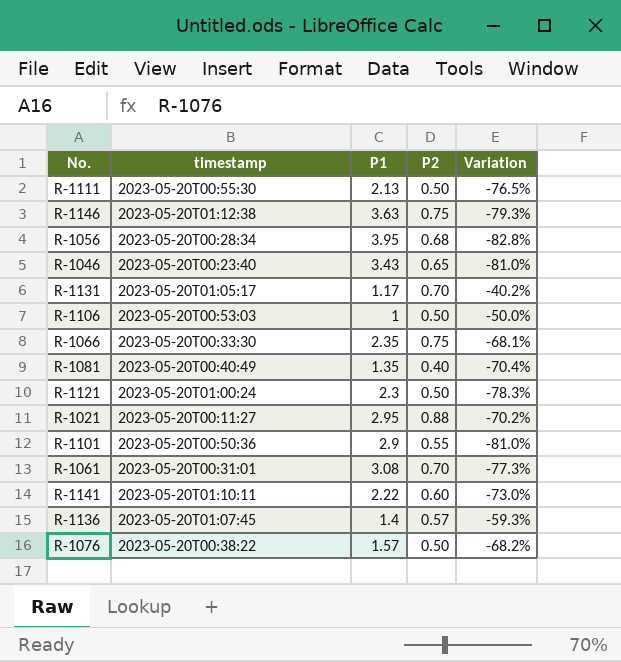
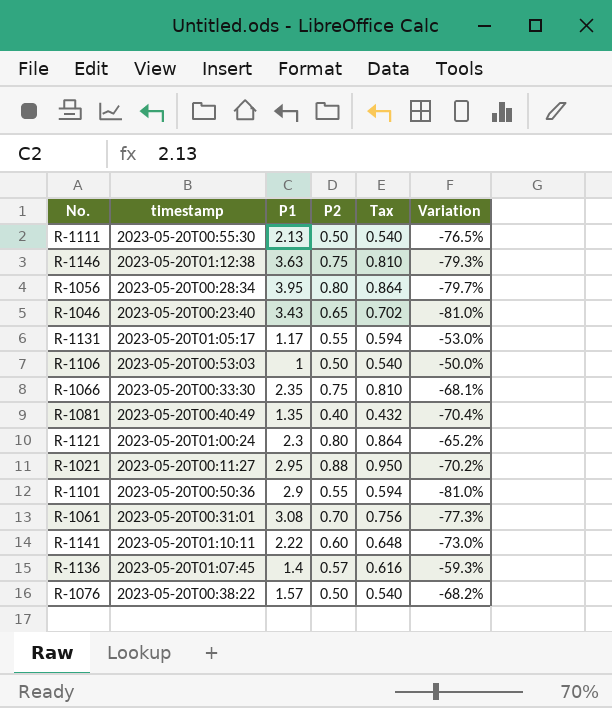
column Tax | formula: none -> [P2] * 1.08
R-1056 | P2: 0.68 -> 0.80
R-1056 | Variation: -82.8% -> -79.7%
R-1131 | P2: 0.70 -> 0.55
R-1131 | Variation: -40.2% -> -53.0%
R-1121 | P2: 0.50 -> 0.80
R-1121 | Variation: -78.3% -> -65.2%

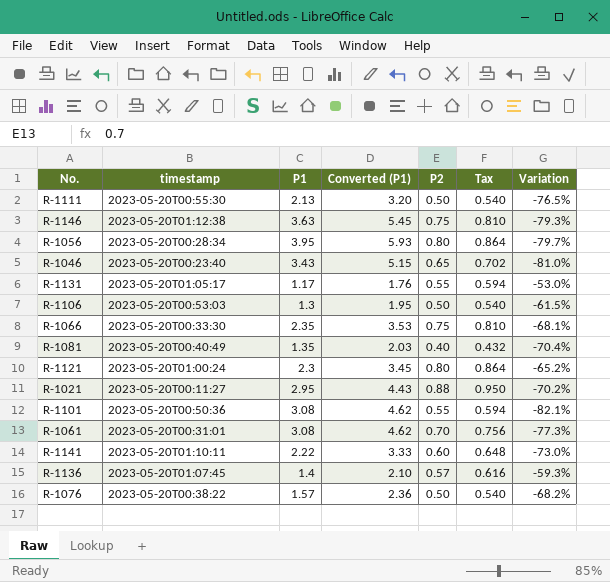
column Converted (P1) | formula: none -> [P1] * 1.5
R-1106 | P1: 1 -> 1.3
R-1106 | Variation: -50.0% -> -61.5%
R-1101 | P1: 2.9 -> 3.08
R-1101 | Variation: -81.0% -> -82.1%

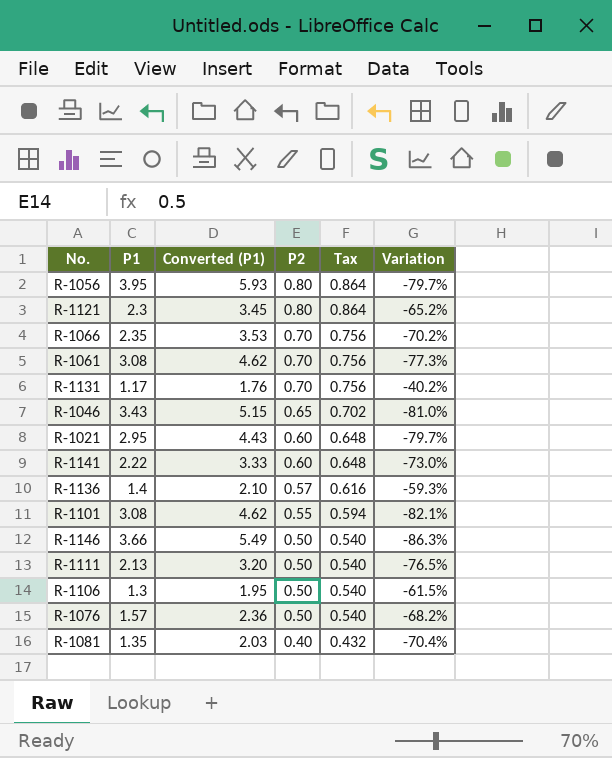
row order: none -> P2 descending
column timestamp | position: 2 -> none
R-1066 | P2: 0.75 -> 0.70
R-1066 | Tax: 0.810 -> 0.756
R-1066 | Variation: -68.1% -> -70.2%
R-1131 | P2: 0.55 -> 0.70
R-1131 | Tax: 0.594 -> 0.756
R-1131 | Variation: -53.0% -> -40.2%
R-1021 | P2: 0.88 -> 0.60
R-1021 | Tax: 0.950 -> 0.648
R-1021 | Variation: -70.2% -> -79.7%
R-1146 | P1: 3.63 -> 3.66
R-1146 | Converted (P1): 5.45 -> 5.49
R-1146 | P2: 0.75 -> 0.50
R-1146 | Tax: 0.810 -> 0.540
R-1146 | Variation: -79.3% -> -86.3%

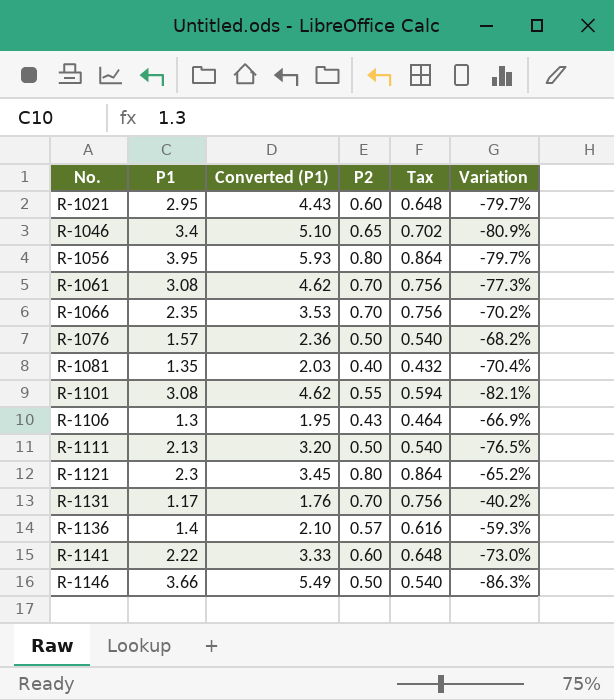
row order: P2 descending -> No. ascending
R-1046 | P1: 3.43 -> 3.4
R-1046 | Converted (P1): 5.15 -> 5.10
R-1046 | Variation: -81.0% -> -80.9%
R-1106 | P2: 0.50 -> 0.43
R-1106 | Tax: 0.540 -> 0.464
R-1106 | Variation: -61.5% -> -66.9%

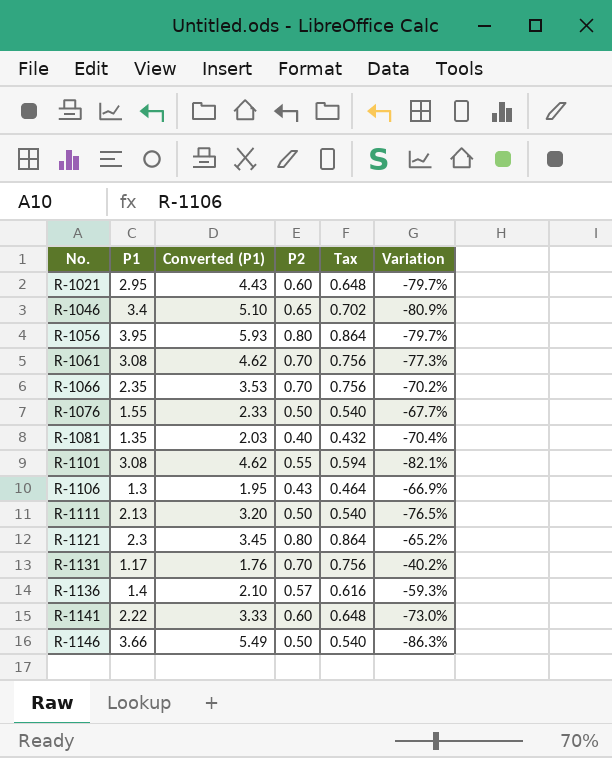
R-1076 | P1: 1.57 -> 1.55
R-1076 | Converted (P1): 2.36 -> 2.33
R-1076 | Variation: -68.2% -> -67.7%

